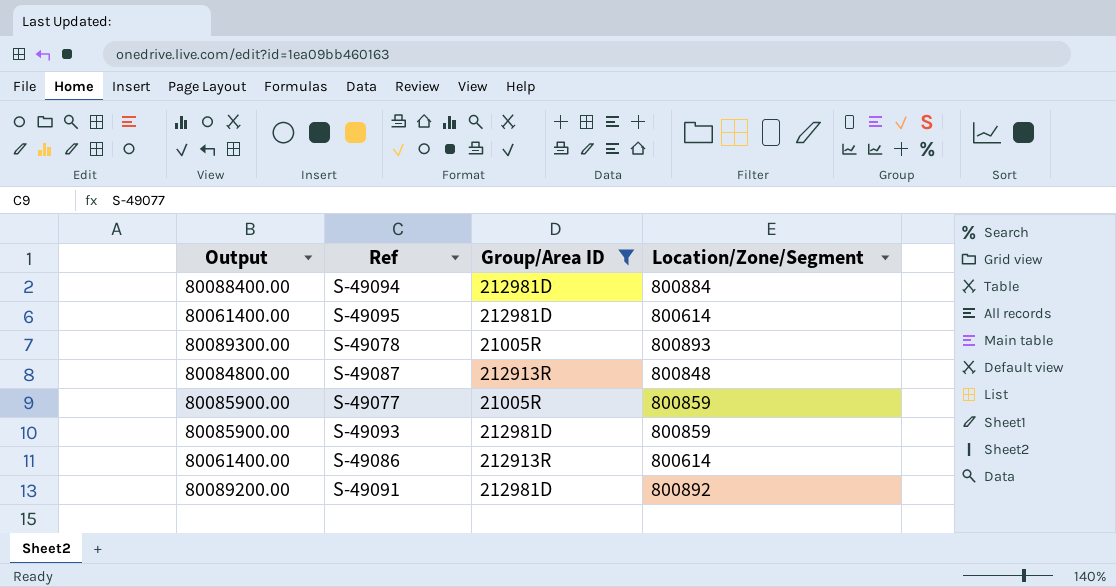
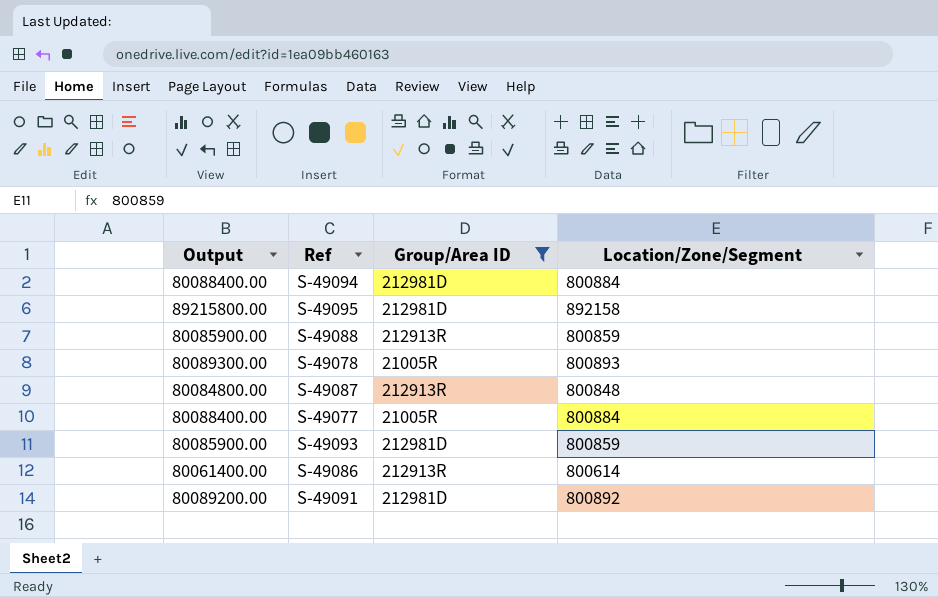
S-49095 | Output: 80061400.00 -> 89215800.00
S-49095 | Location/Zone/Segment: 800614 -> 892158
row S-49088: none -> 80085900.00 | 212913R | 800859
S-49077 | Output: 80085900.00 -> 80088400.00
S-49077 | Location/Zone/Segment: 800859 -> 800884

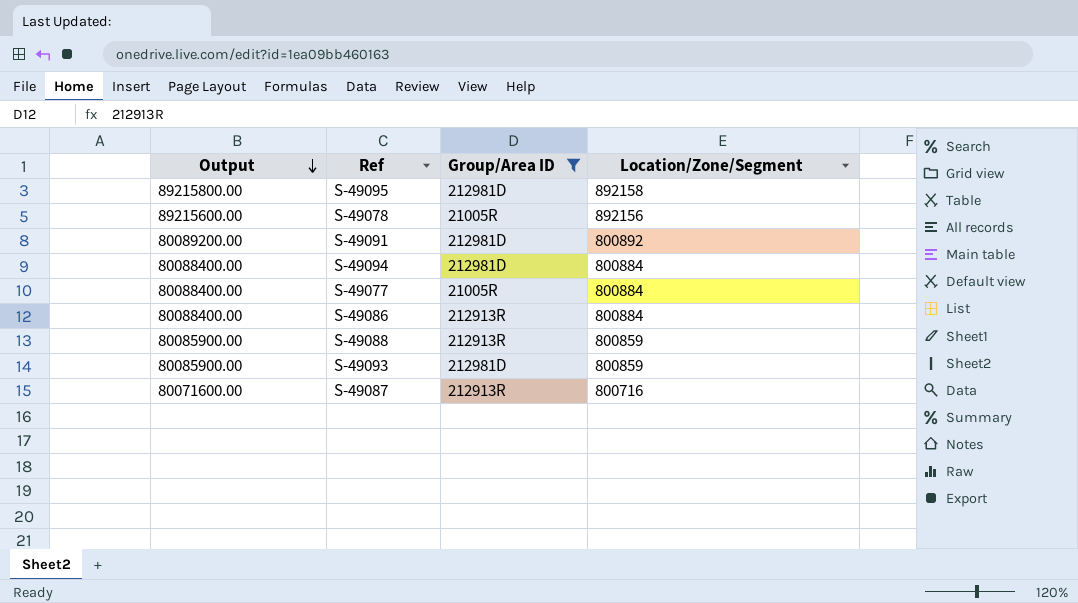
row order: none -> Output descending
S-49078 | Output: 80089300.00 -> 89215600.00
S-49078 | Location/Zone/Segment: 800893 -> 892156
S-49086 | Output: 80061400.00 -> 80088400.00
S-49086 | Location/Zone/Segment: 800614 -> 800884
S-49087 | Output: 80084800.00 -> 80071600.00
S-49087 | Location/Zone/Segment: 800848 -> 800716

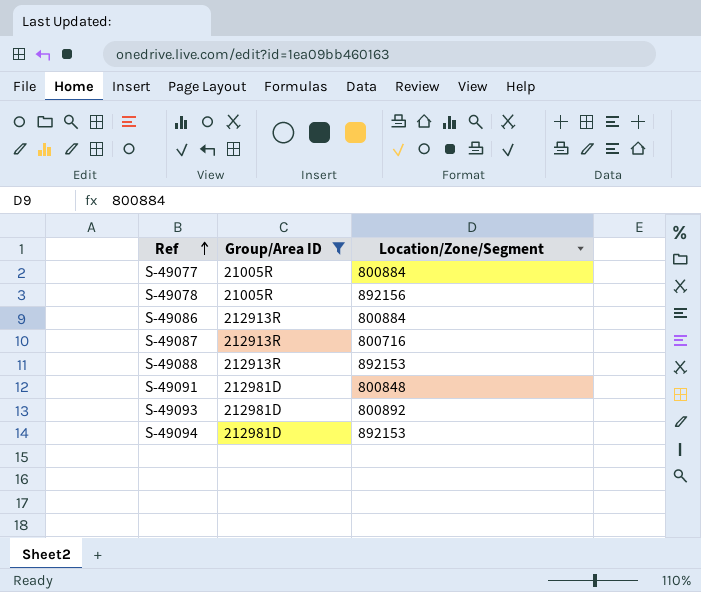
row order: Output descending -> Ref ascending
column Output | formula: [Location/Zone/Segment] * 100 -> none
row S-49095: 89215800.00 | 212981D | 892158 -> none
S-49088 | Location/Zone/Segment: 800859 -> 892153
S-49091 | Location/Zone/Segment: 800892 -> 800848
S-49093 | Location/Zone/Segment: 800859 -> 800892
S-49094 | Location/Zone/Segment: 800884 -> 892153

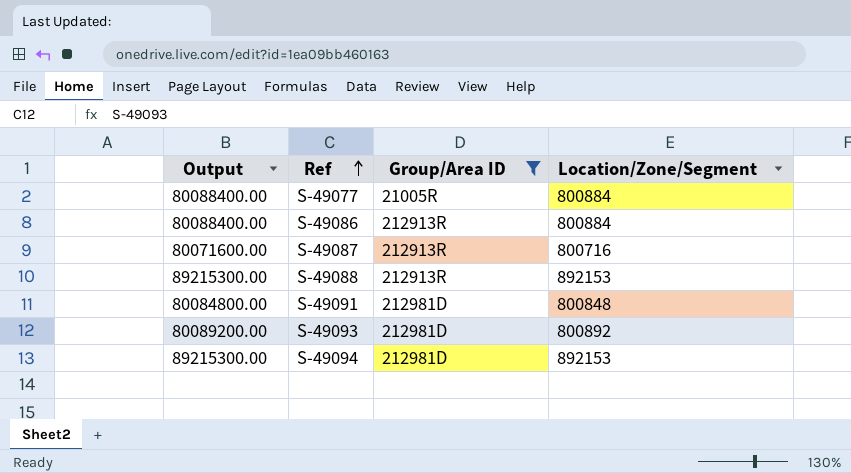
column Output | formula: none -> [Location/Zone/Segment] * 100
row S-49078: 21005R | 892156 -> none

